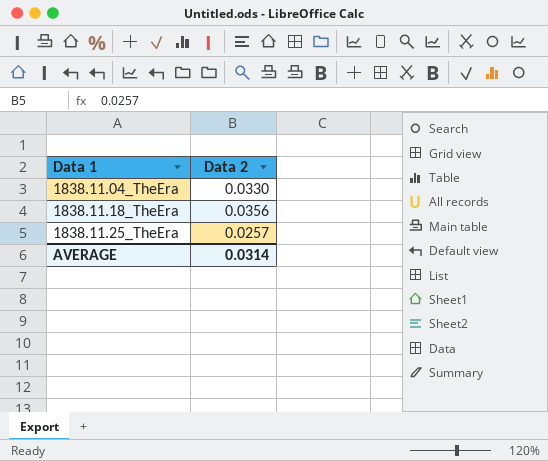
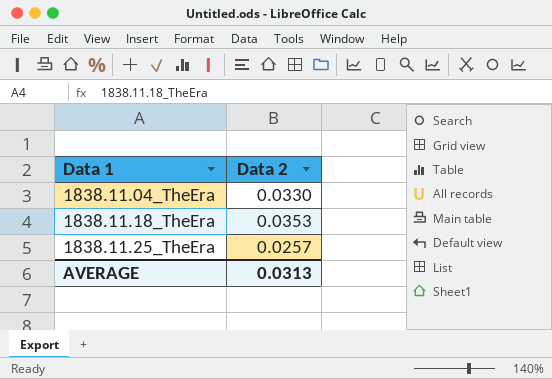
1838.11.18_TheEra | Data 2: 0.0356 -> 0.0353
AVERAGE | Data 2: 0.0314 -> 0.0313

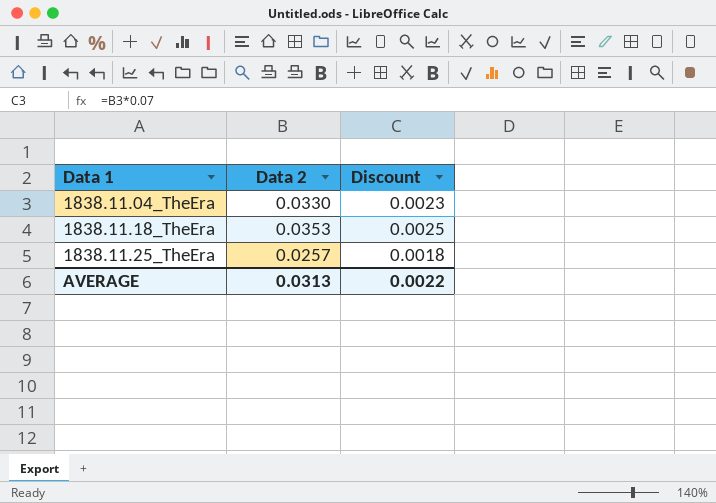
column Discount | formula: none -> [Data 2] * 0.07

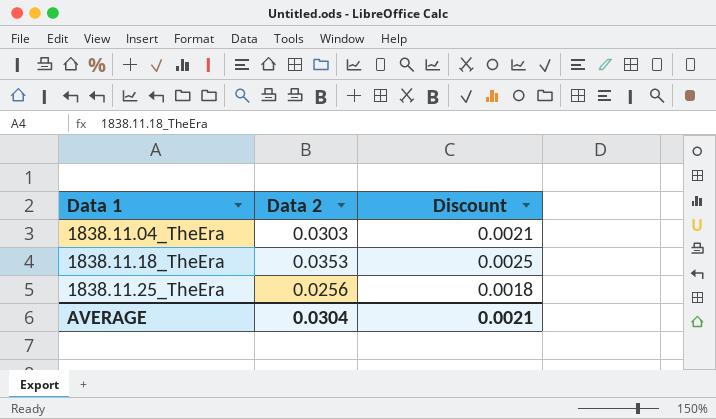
1838.11.04_TheEra | Data 2: 0.0330 -> 0.0303
1838.11.04_TheEra | Discount: 0.0023 -> 0.0021
1838.11.25_TheEra | Data 2: 0.0257 -> 0.0256
AVERAGE | Data 2: 0.0313 -> 0.0304
AVERAGE | Discount: 0.0022 -> 0.0021

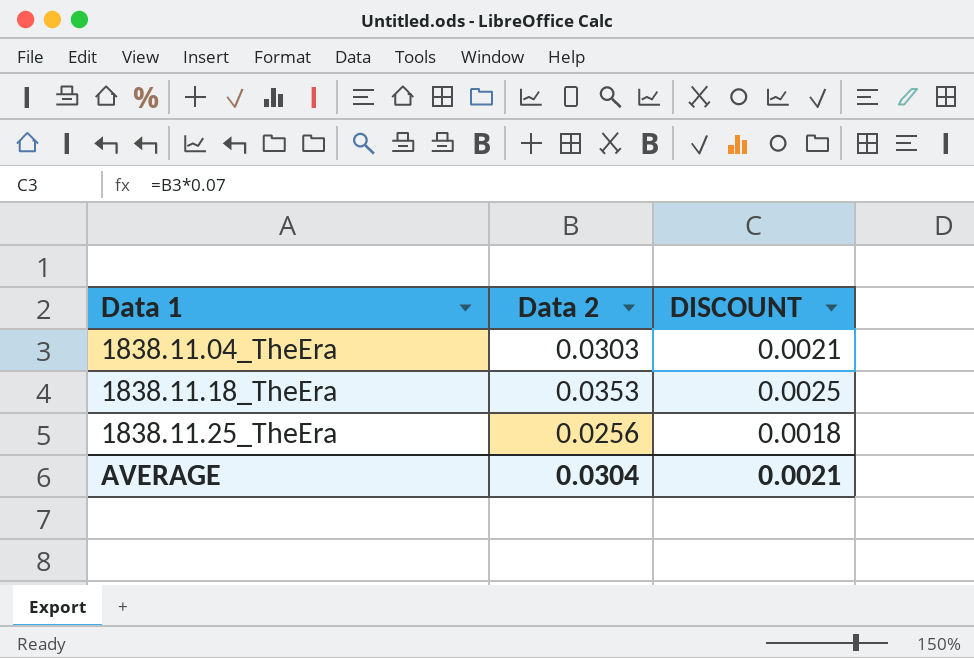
column name: Discount -> DISCOUNT

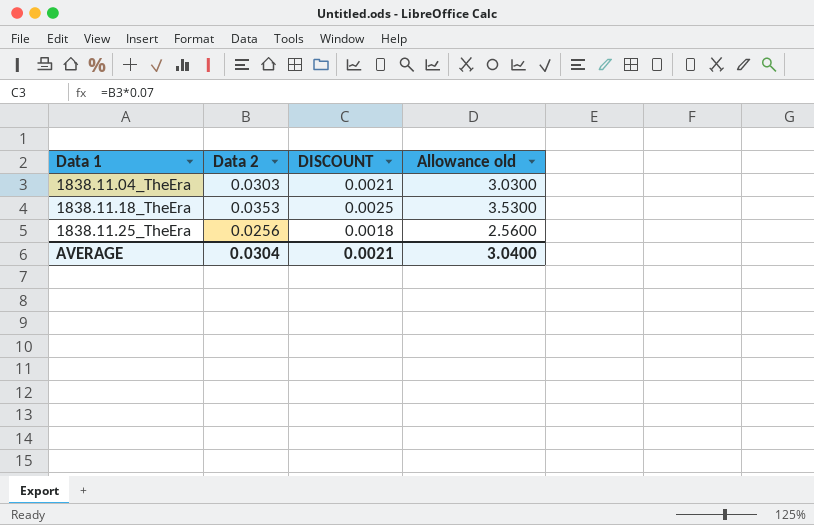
column Allowance old | formula: none -> [Data 2] * 100

